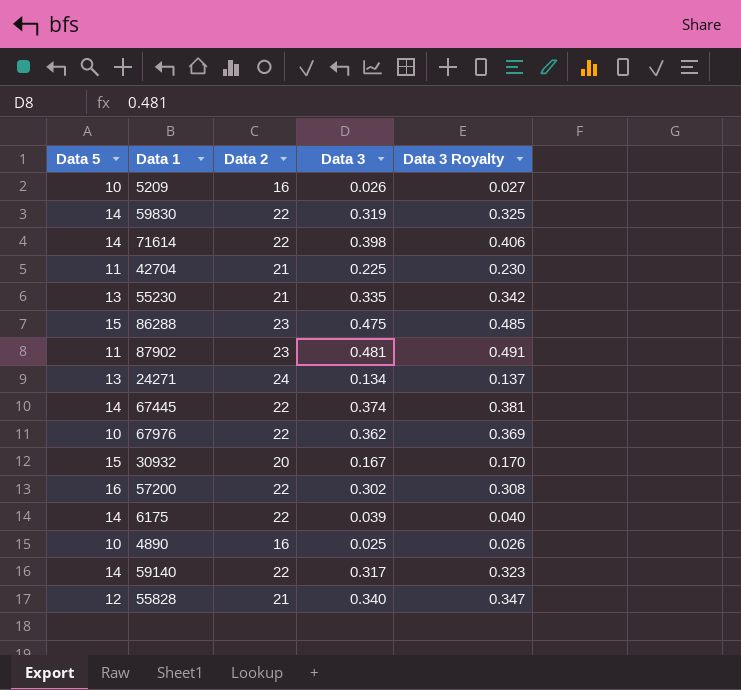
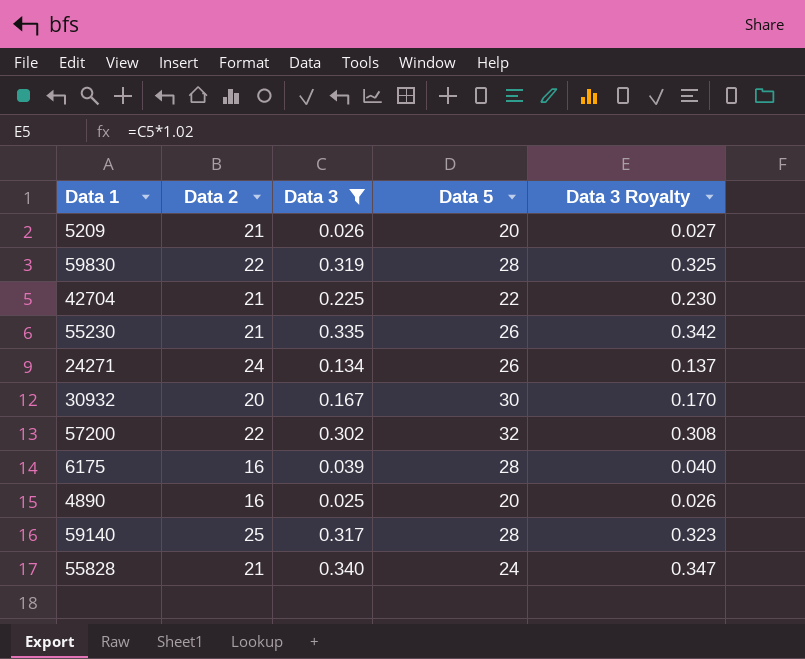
filter: none -> Data 3 <= 0.340
column Data 5 | position: 1 -> 4
5209 | Data 2: 16 -> 21
5209 | Data 5: 10 -> 20
59830 | Data 5: 14 -> 28
42704 | Data 5: 11 -> 22
55230 | Data 5: 13 -> 26
24271 | Data 5: 13 -> 26
30932 | Data 5: 15 -> 30
57200 | Data 5: 16 -> 32
6175 | Data 2: 22 -> 16
6175 | Data 5: 14 -> 28
4890 | Data 5: 10 -> 20
59140 | Data 2: 22 -> 25
59140 | Data 5: 14 -> 28
55828 | Data 5: 12 -> 24

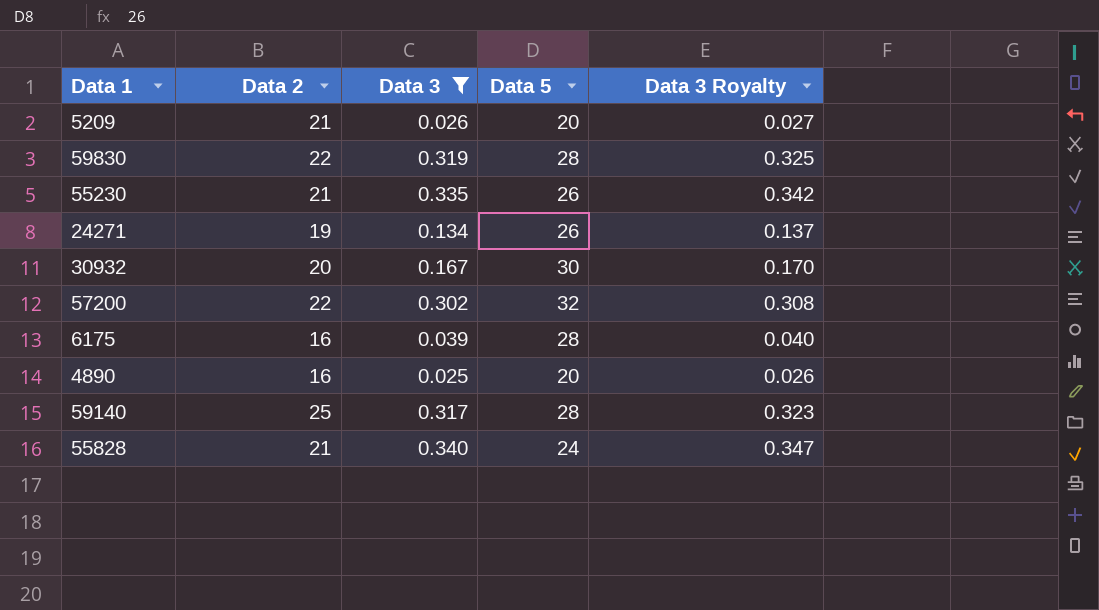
row 42704: 21 | 0.225 | 22 | 0.230 -> none
24271 | Data 2: 24 -> 19

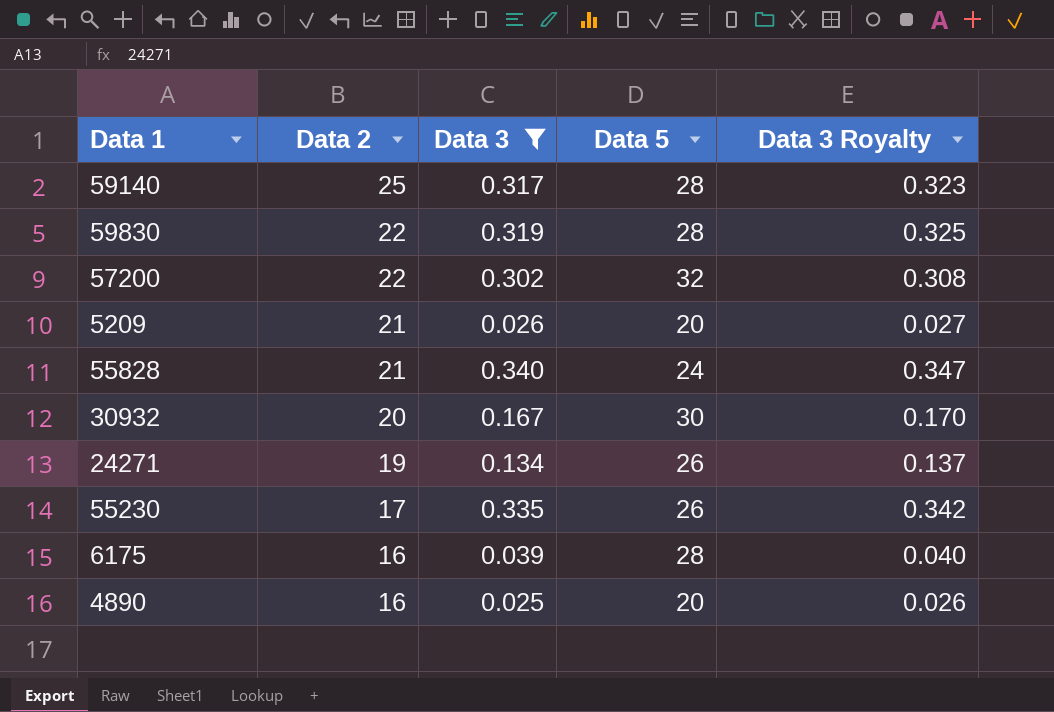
row order: none -> Data 2 descending
55230 | Data 2: 21 -> 17

